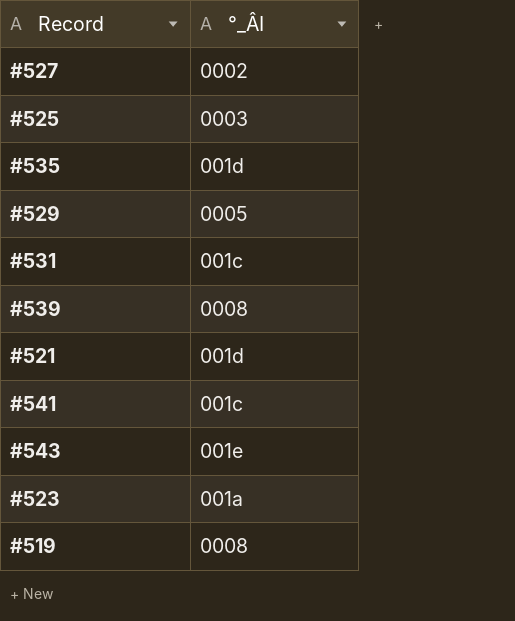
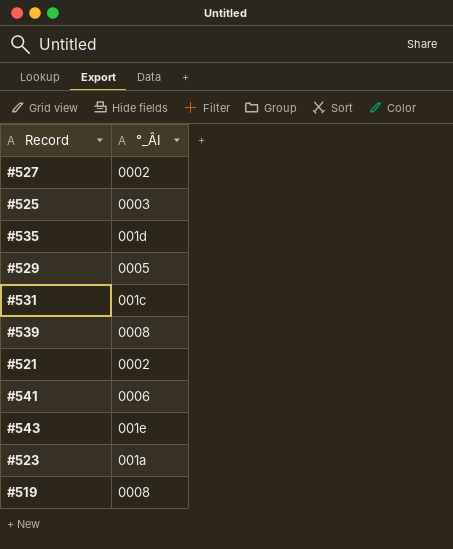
#521 | °_ÂI: 001d -> 0002
#541 | °_ÂI: 001c -> 0006

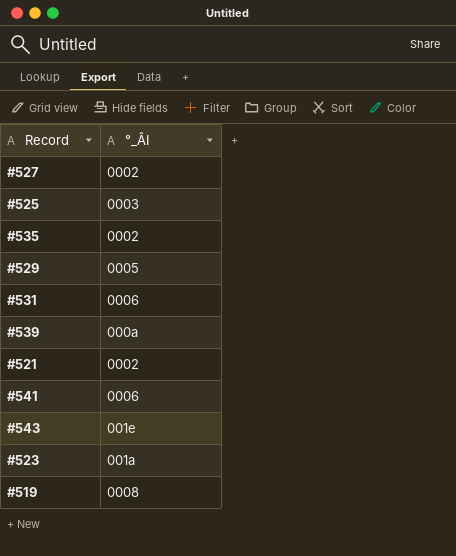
#535 | °_ÂI: 001d -> 0002
#531 | °_ÂI: 001c -> 0006
#539 | °_ÂI: 0008 -> 000a

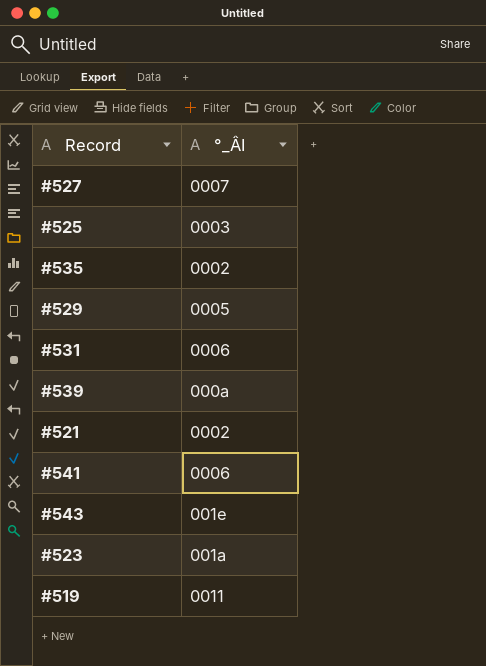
#527 | °_ÂI: 0002 -> 0007
#519 | °_ÂI: 0008 -> 0011

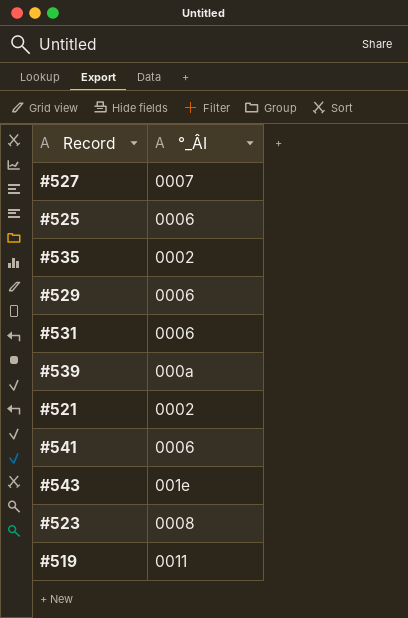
#525 | °_ÂI: 0003 -> 0006
#529 | °_ÂI: 0005 -> 0006
#523 | °_ÂI: 001a -> 0008

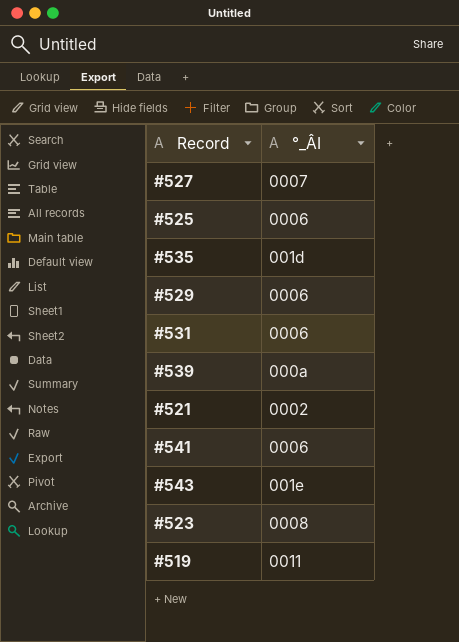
#535 | °_ÂI: 0002 -> 001d

